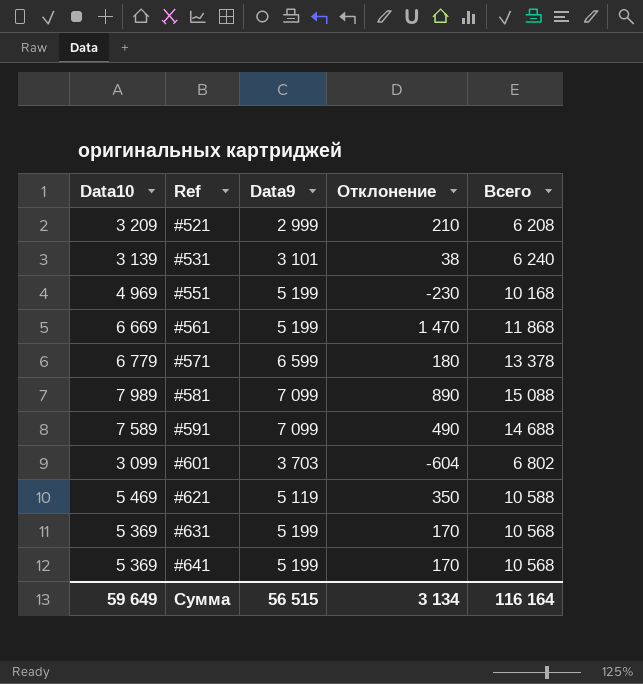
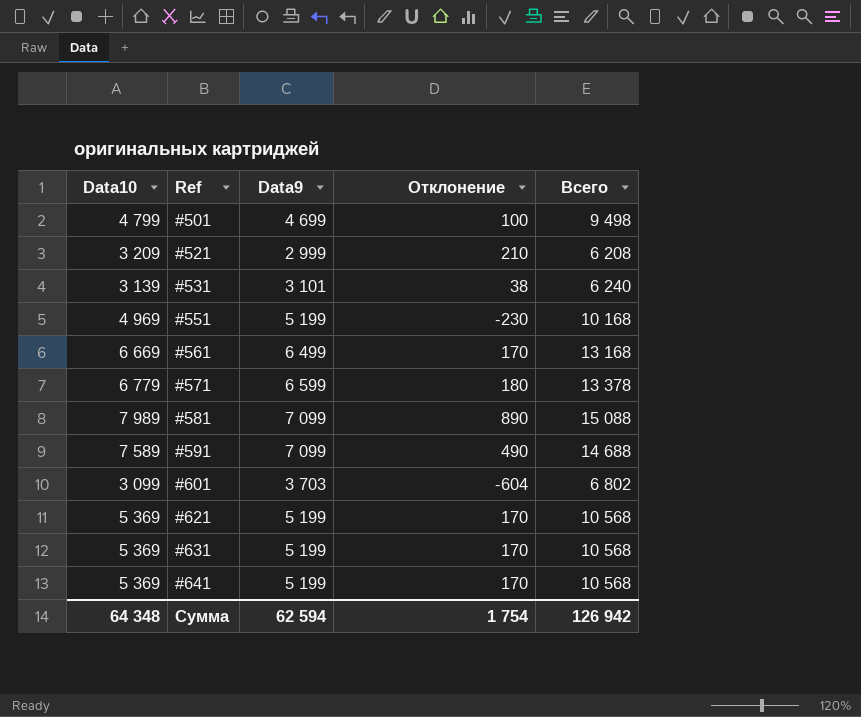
row #501: none -> 4 799 | 4 699 | 100 | 9 498
#561 | Data9: 5 199 -> 6 499
#561 | Отклонение: 1 470 -> 170
#561 | Всего: 11 868 -> 13 168
#621 | Data10: 5 469 -> 5 369
#621 | Data9: 5 119 -> 5 199
#621 | Отклонение: 350 -> 170
#621 | Всего: 10 588 -> 10 568
Сумма | Data10: 59 649 -> 64 348
Сумма | Data9: 56 515 -> 62 594
Сумма | Отклонение: 3 134 -> 1 754
Сумма | Всего: 116 164 -> 126 942

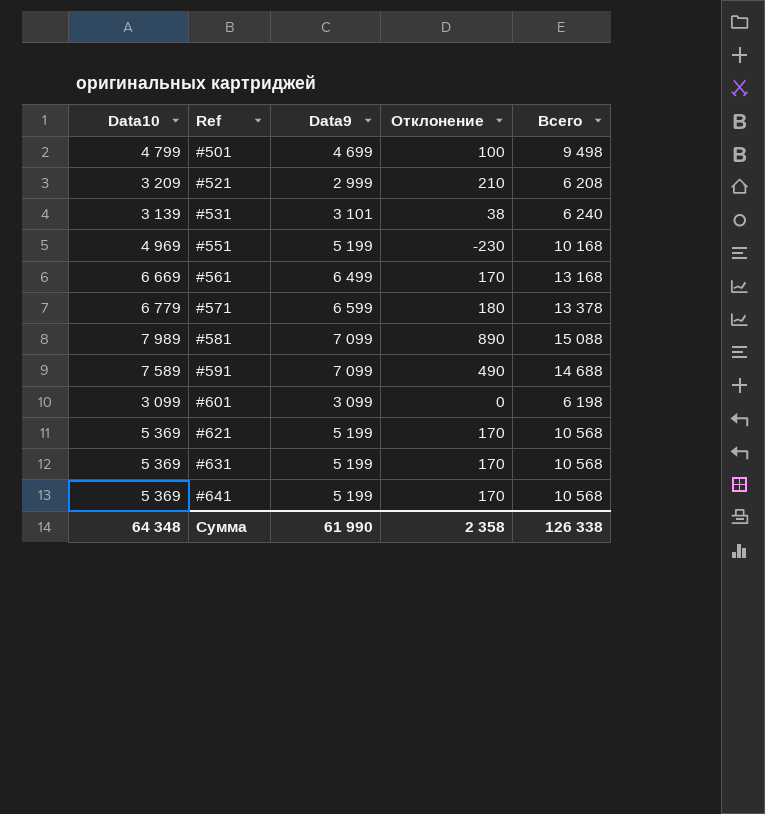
#601 | Data9: 3 703 -> 3 099
#601 | Отклонение: -604 -> 0
#601 | Всего: 6 802 -> 6 198
Сумма | Data9: 62 594 -> 61 990
Сумма | Отклонение: 1 754 -> 2 358
Сумма | Всего: 126 942 -> 126 338

